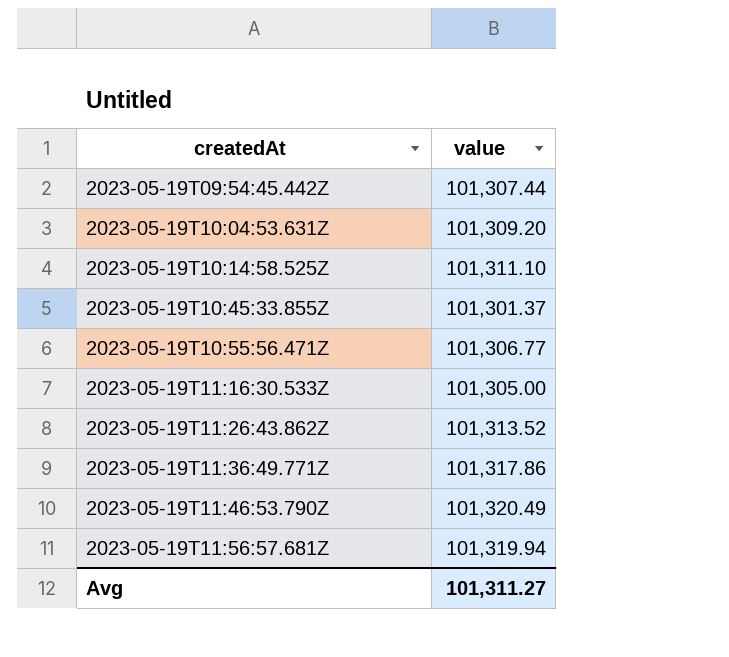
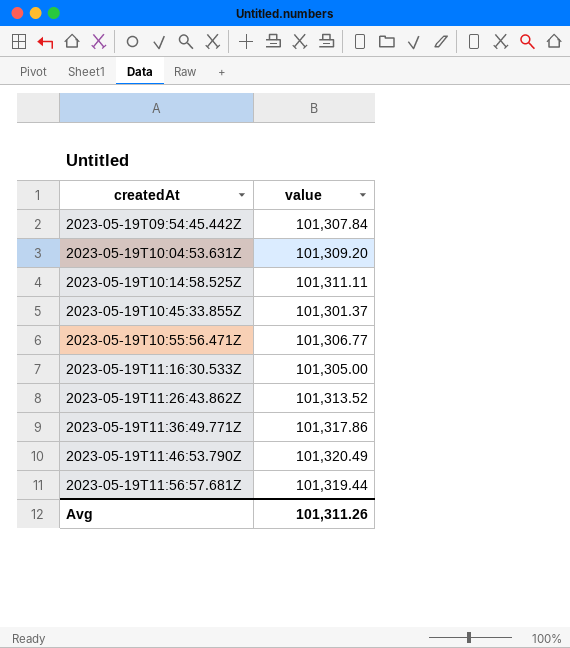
2023-05-19T09:54:45.442Z | value: 101,307.44 -> 101,307.84
2023-05-19T10:14:58.525Z | value: 101,311.10 -> 101,311.11
2023-05-19T11:56:57.681Z | value: 101,319.94 -> 101,319.44
Avg | value: 101,311.27 -> 101,311.26

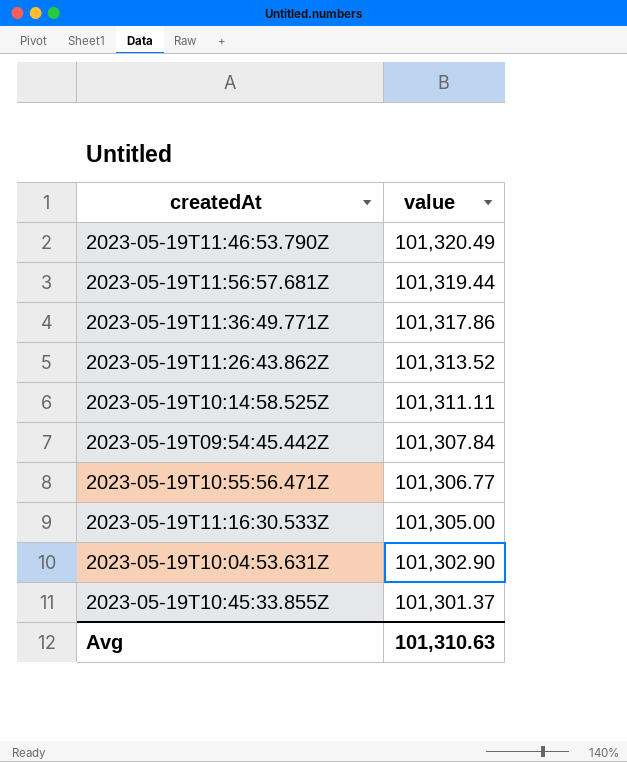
row order: createdAt ascending -> value descending
2023-05-19T10:04:53.631Z | value: 101,309.20 -> 101,302.90
Avg | value: 101,311.26 -> 101,310.63

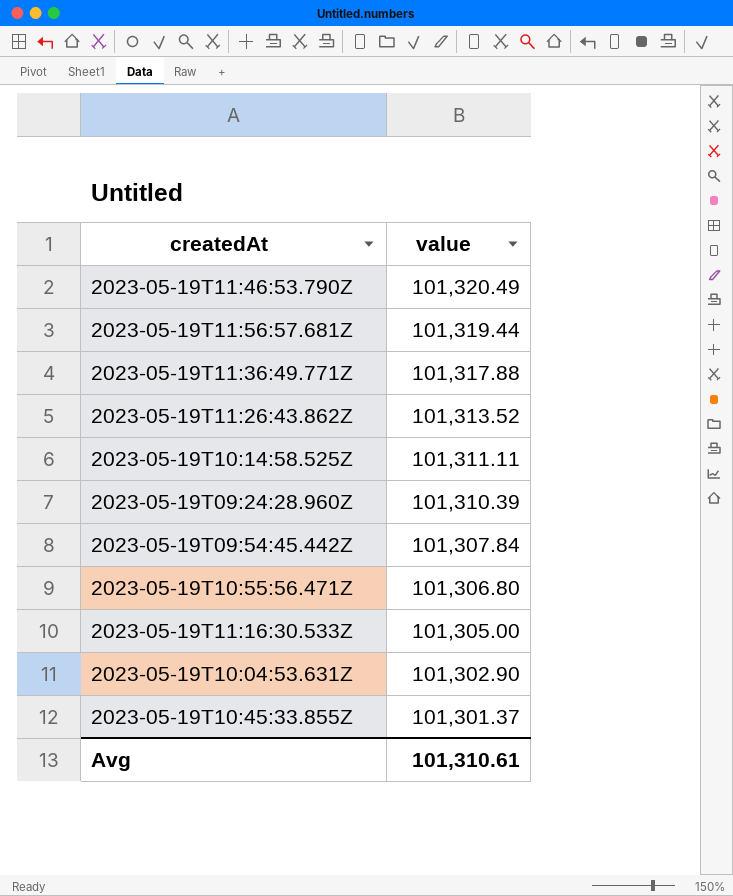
2023-05-19T11:36:49.771Z | value: 101,317.86 -> 101,317.88
row 2023-05-19T09:24:28.960Z: none -> 101,310.39
2023-05-19T10:55:56.471Z | value: 101,306.77 -> 101,306.80
Avg | value: 101,310.63 -> 101,310.61

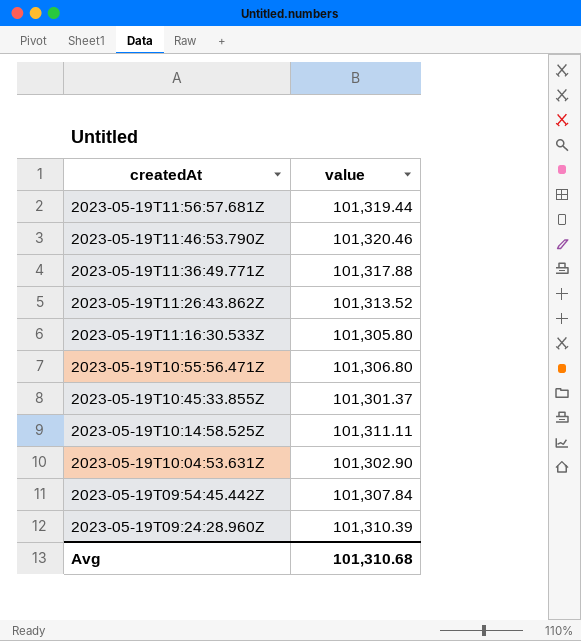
row order: value descending -> createdAt descending
2023-05-19T11:46:53.790Z | value: 101,320.49 -> 101,320.46
2023-05-19T11:16:30.533Z | value: 101,305.00 -> 101,305.80
Avg | value: 101,310.61 -> 101,310.68

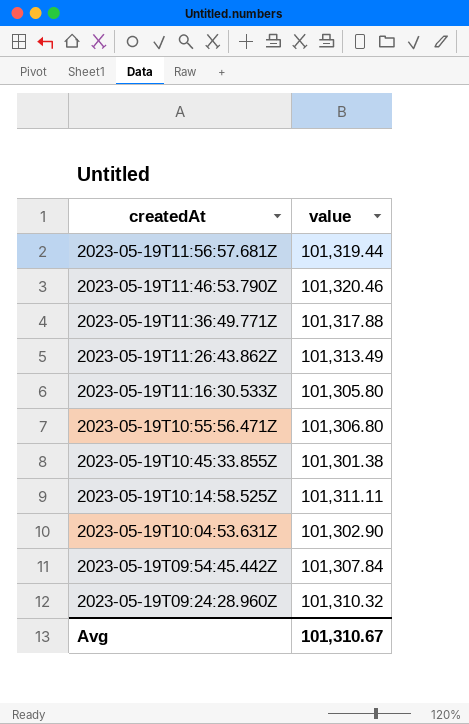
2023-05-19T11:26:43.862Z | value: 101,313.52 -> 101,313.49
2023-05-19T10:45:33.855Z | value: 101,301.37 -> 101,301.38
2023-05-19T09:24:28.960Z | value: 101,310.39 -> 101,310.32
Avg | value: 101,310.68 -> 101,310.67

